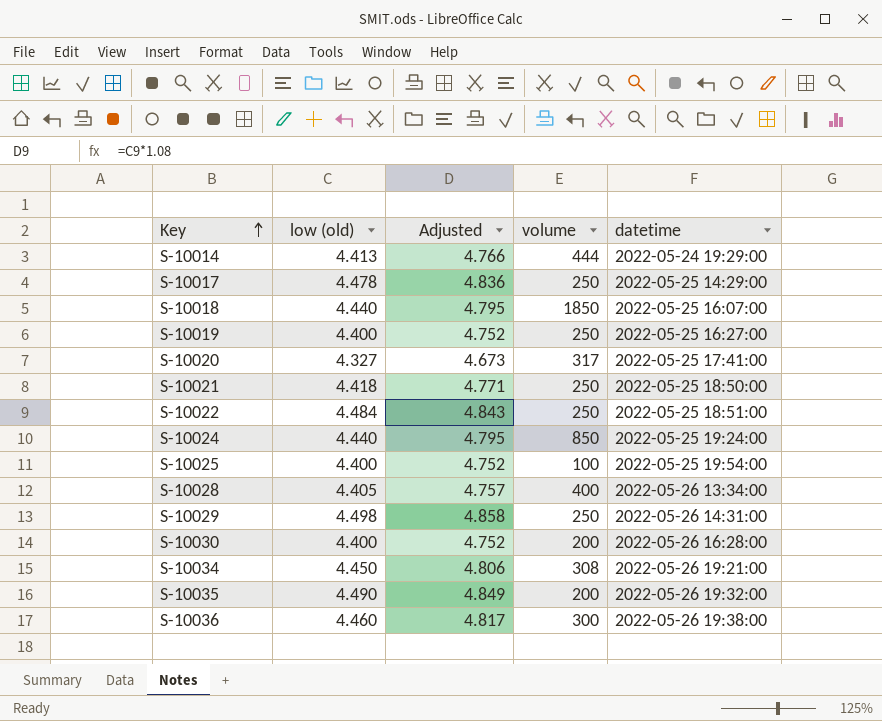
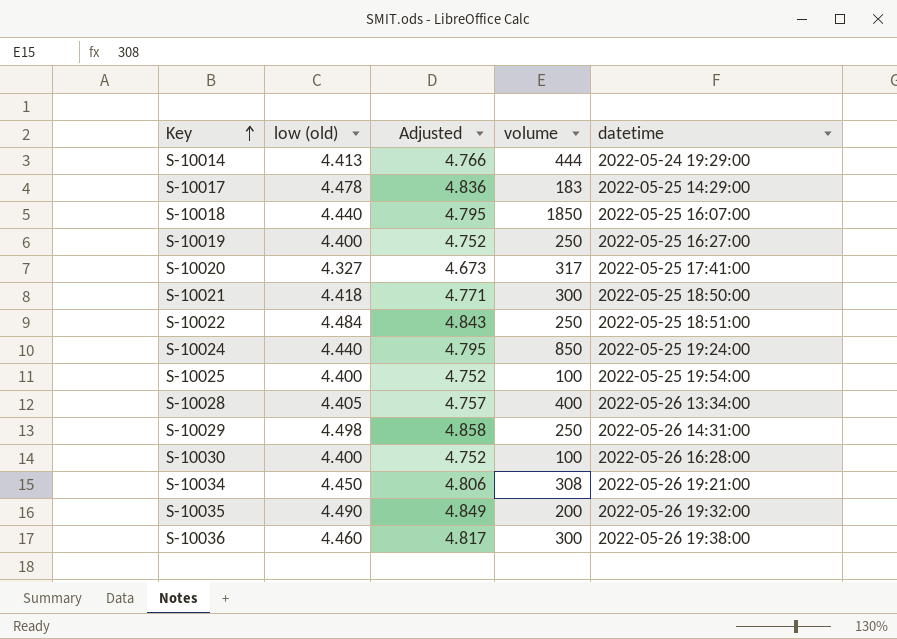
S-10017 | volume: 250 -> 183
S-10021 | volume: 250 -> 300
S-10030 | volume: 200 -> 100

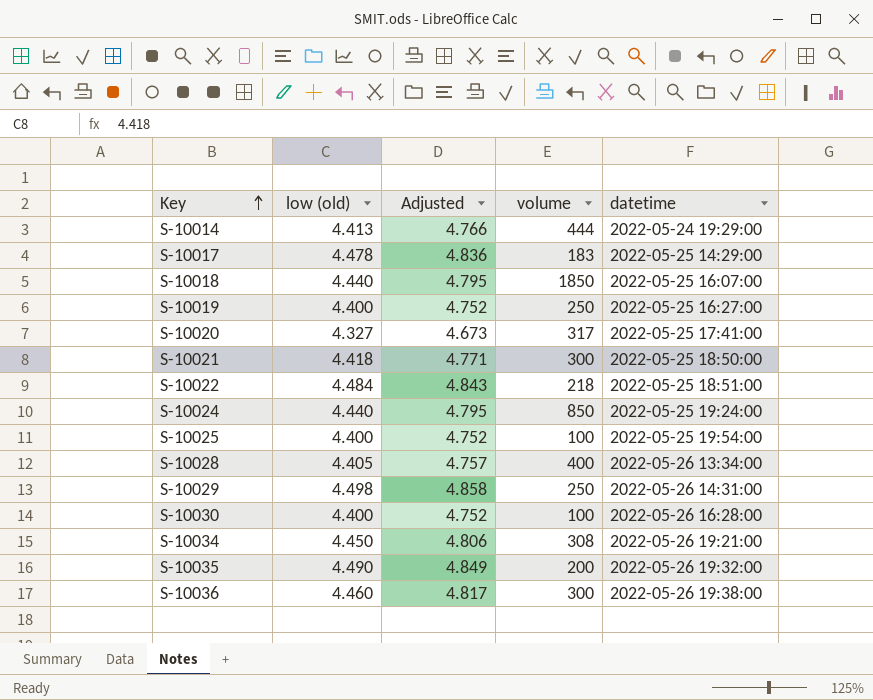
S-10022 | volume: 250 -> 218

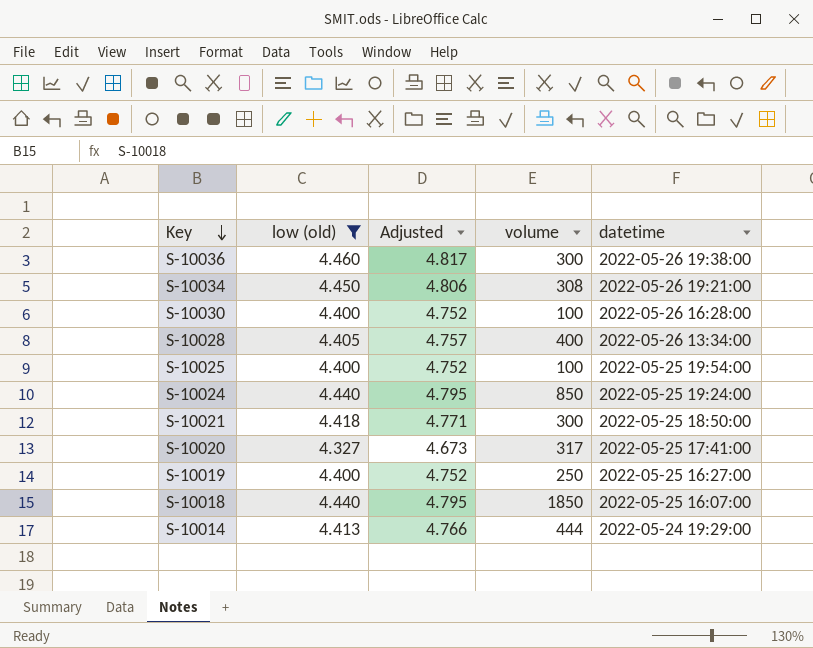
filter: none -> low (old) <= 4.460
row order: Key ascending -> Key descending

